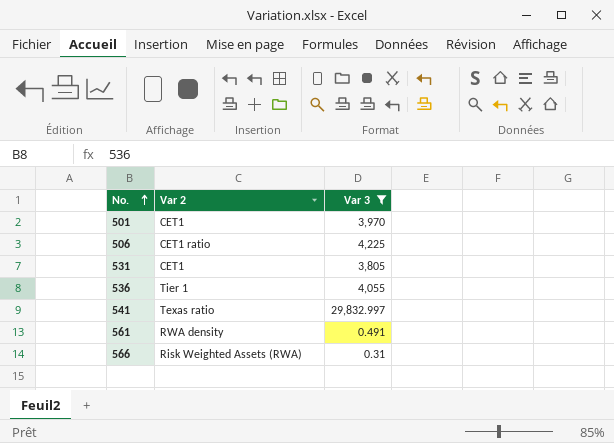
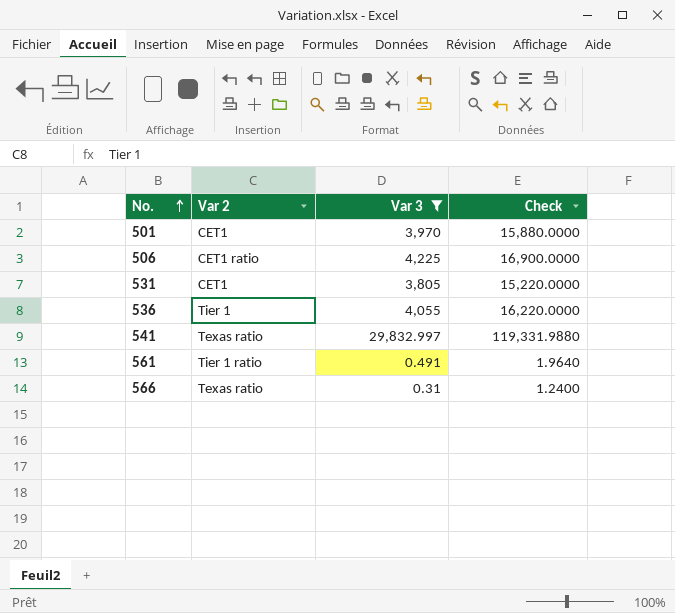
column Check | formula: none -> [Var 3] * 4
561 | Var 2: RWA density -> Tier 1 ratio
566 | Var 2: Risk Weighted Assets (RWA) -> Texas ratio

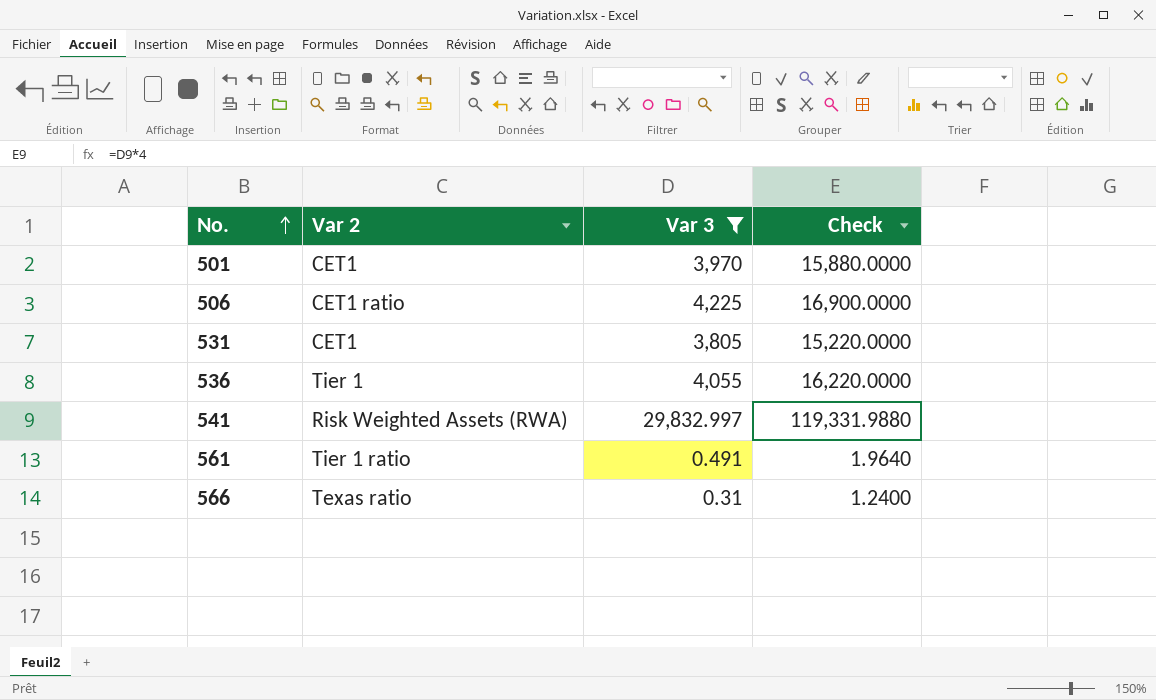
541 | Var 2: Texas ratio -> Risk Weighted Assets (RWA)

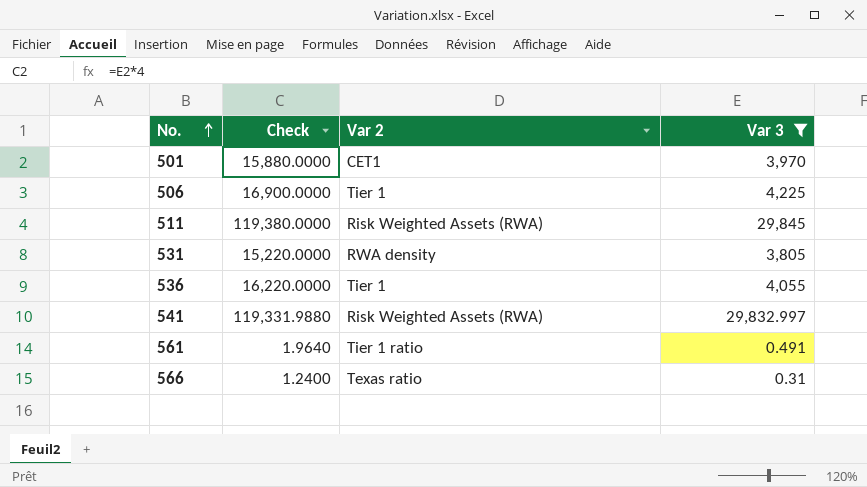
column Check | position: 4 -> 2
506 | Var 2: CET1 ratio -> Tier 1
row 511: none -> 119,380.0000 | Risk Weighted Assets (RWA) | 29,845
531 | Var 2: CET1 -> RWA density

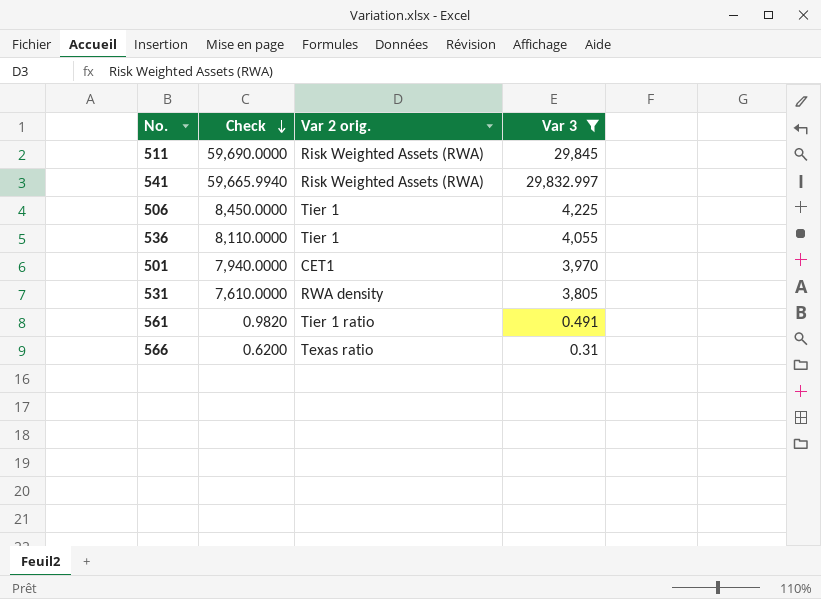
row order: No. ascending -> Check descending
column Check | formula: [Var 3] * 4 -> [Var 3] * 2
column name: Var 2 -> Var 2 orig.

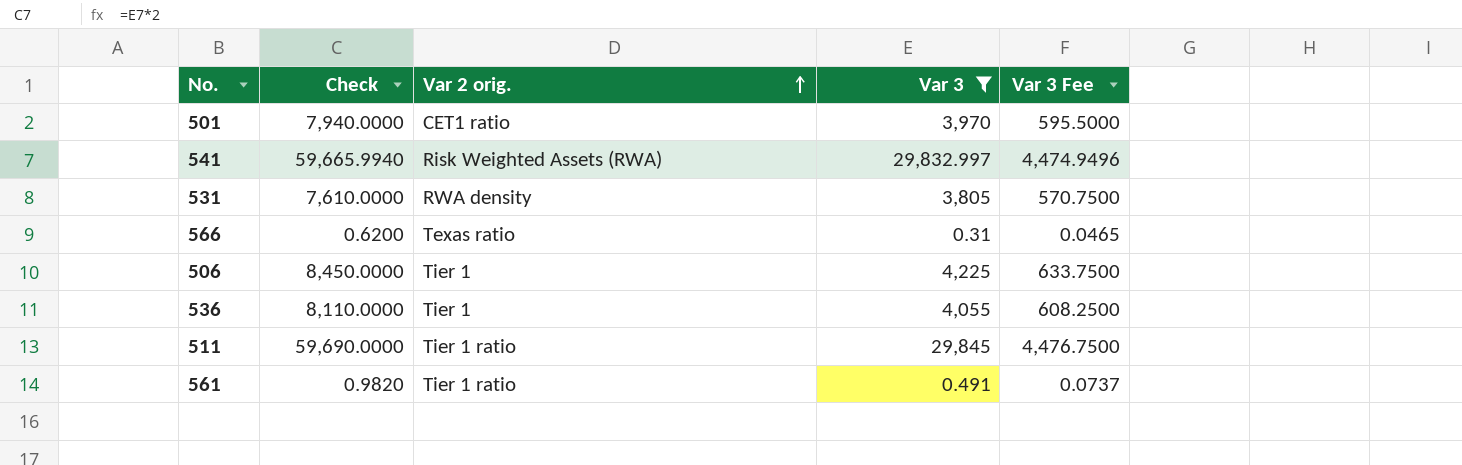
row order: Check descending -> Var 2 orig. ascending
column Var 3 Fee | formula: none -> [Var 3] * 0.15
501 | Var 2 orig.: CET1 -> CET1 ratio
511 | Var 2 orig.: Risk Weighted Assets (RWA) -> Tier 1 ratio

